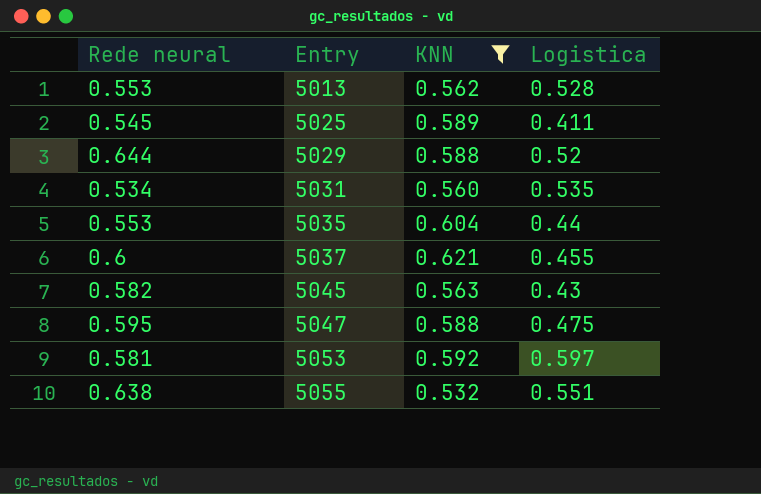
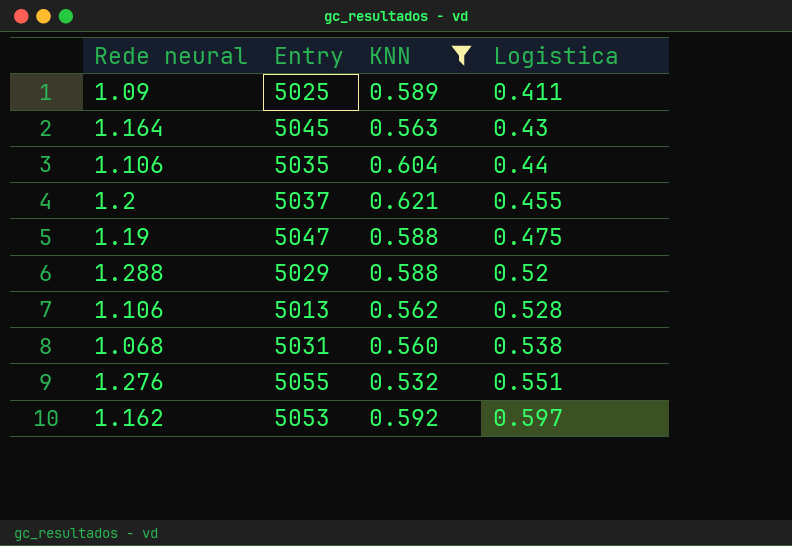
row order: Entry ascending -> Logistica ascending
5025 | Rede neural: 0.545 -> 1.09
5045 | Rede neural: 0.582 -> 1.164
5035 | Rede neural: 0.553 -> 1.106
5037 | Rede neural: 0.6 -> 1.2
5047 | Rede neural: 0.595 -> 1.19
5029 | Rede neural: 0.644 -> 1.288
5013 | Rede neural: 0.553 -> 1.106
5031 | Rede neural: 0.534 -> 1.068
5031 | Logistica: 0.535 -> 0.538
5055 | Rede neural: 0.638 -> 1.276
5053 | Rede neural: 0.581 -> 1.162

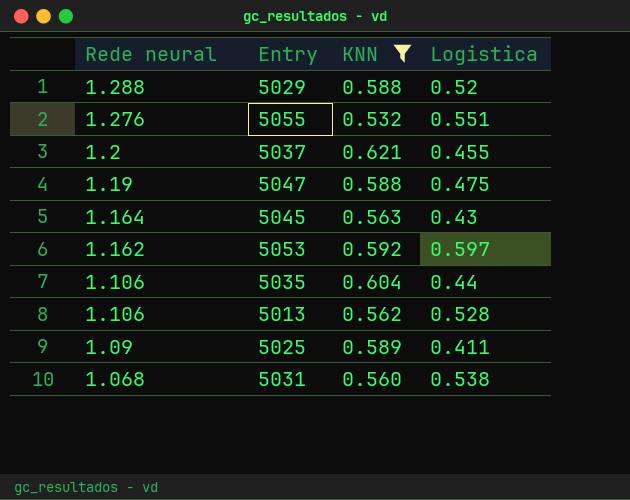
row order: Logistica ascending -> Rede neural descending

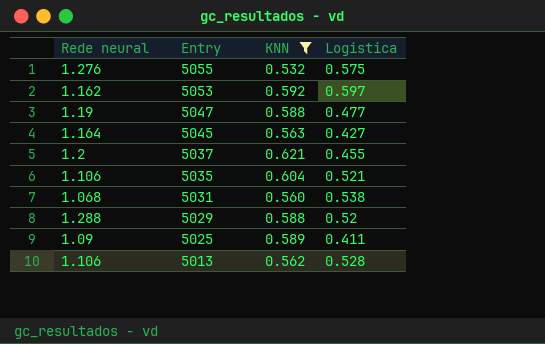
row order: Rede neural descending -> Entry descending
5055 | Logistica: 0.551 -> 0.575
5047 | Logistica: 0.475 -> 0.477
5045 | Logistica: 0.43 -> 0.427
5035 | Logistica: 0.44 -> 0.521

